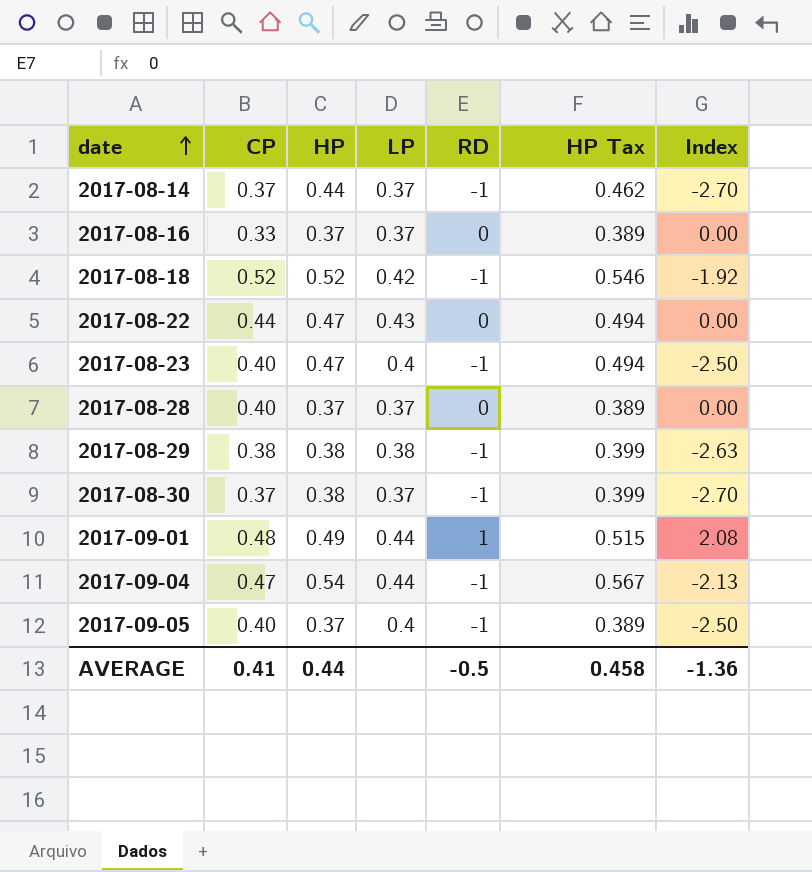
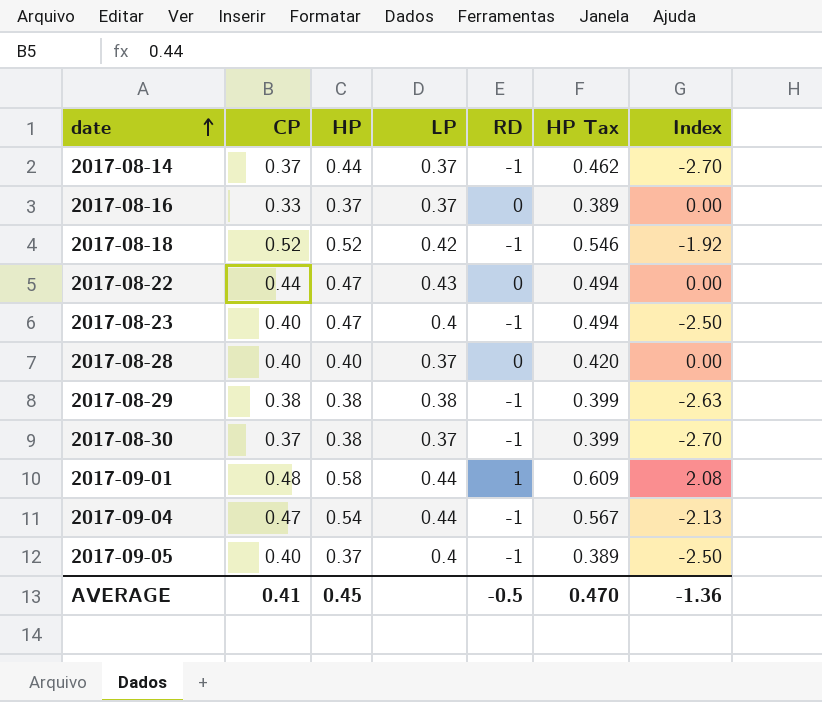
2017-08-28 | HP: 0.37 -> 0.40
2017-08-28 | HP Tax: 0.389 -> 0.420
2017-09-01 | HP: 0.49 -> 0.58
2017-09-01 | HP Tax: 0.515 -> 0.609
AVERAGE | HP: 0.44 -> 0.45
AVERAGE | HP Tax: 0.458 -> 0.470

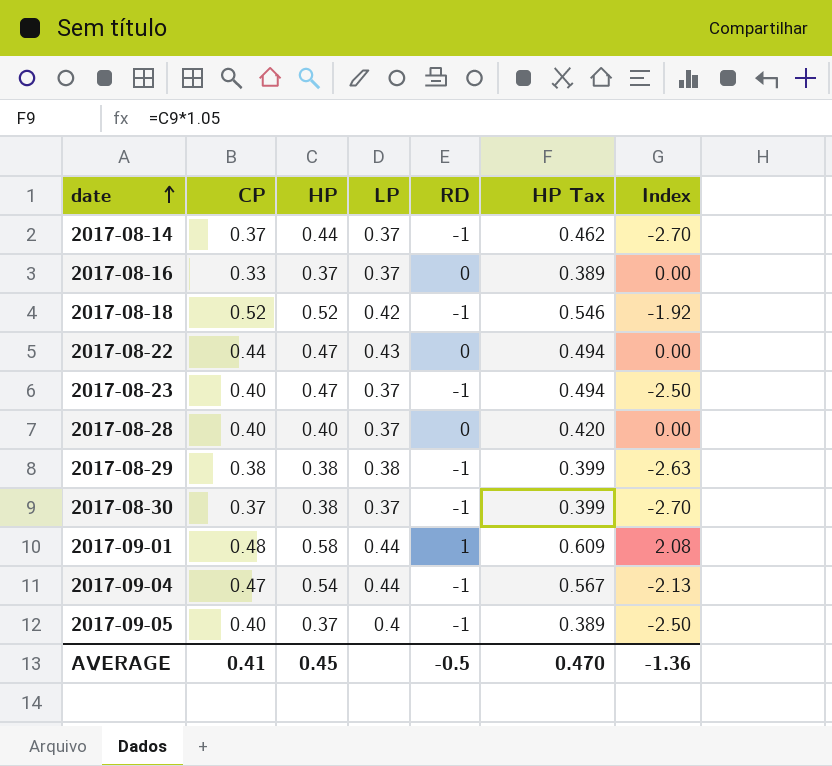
2017-08-23 | LP: 0.4 -> 0.37

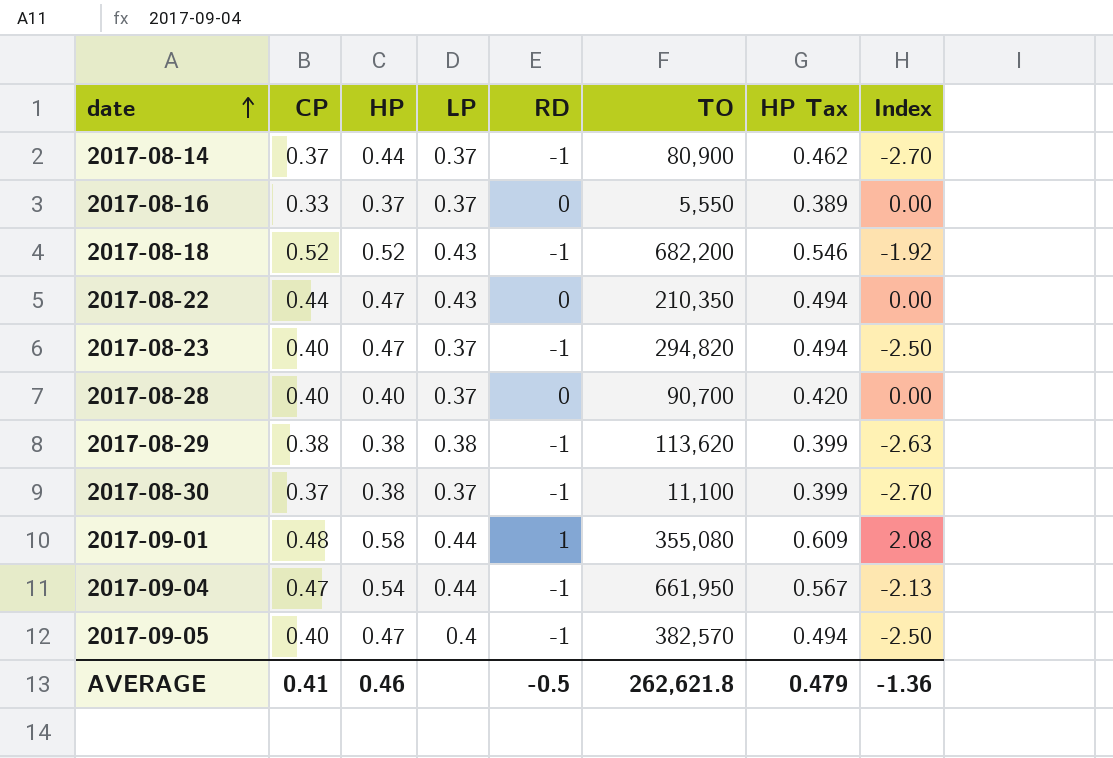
column TO | position: none -> 6
2017-08-18 | LP: 0.42 -> 0.43
2017-09-05 | HP: 0.37 -> 0.47
2017-09-05 | HP Tax: 0.389 -> 0.494
AVERAGE | HP: 0.45 -> 0.46
AVERAGE | HP Tax: 0.470 -> 0.479

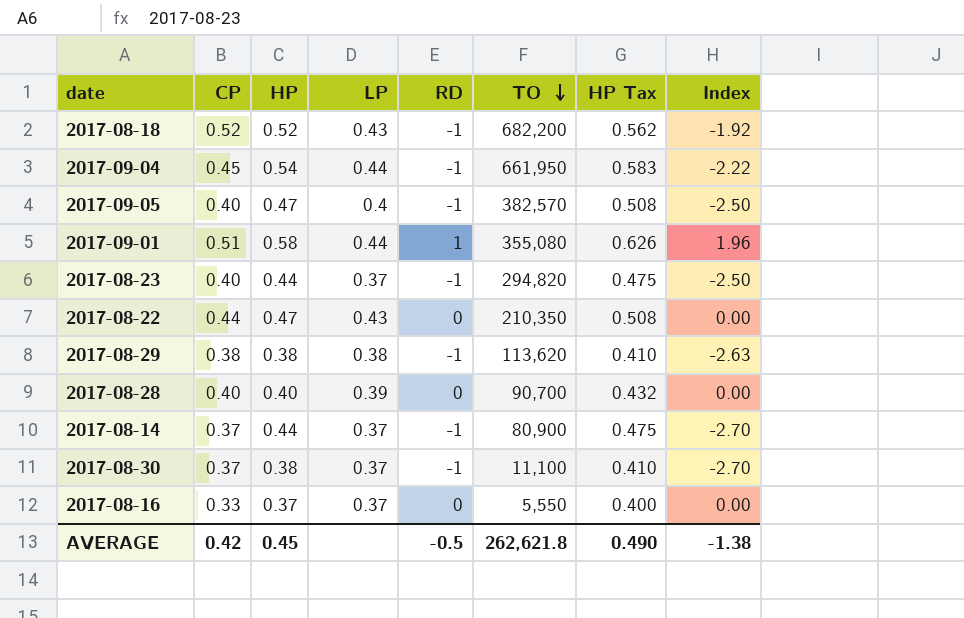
row order: date ascending -> TO descending
column HP Tax | formula: [HP] * 1.05 -> [HP] * 1.08
2017-09-04 | CP: 0.47 -> 0.45
2017-09-04 | Index: -2.13 -> -2.22
2017-09-01 | CP: 0.48 -> 0.51
2017-09-01 | Index: 2.08 -> 1.96
2017-08-23 | HP: 0.47 -> 0.44
2017-08-28 | LP: 0.37 -> 0.39
AVERAGE | CP: 0.41 -> 0.42
AVERAGE | HP: 0.46 -> 0.45
AVERAGE | HP Tax: 0.479 -> 0.490
AVERAGE | Index: -1.36 -> -1.38

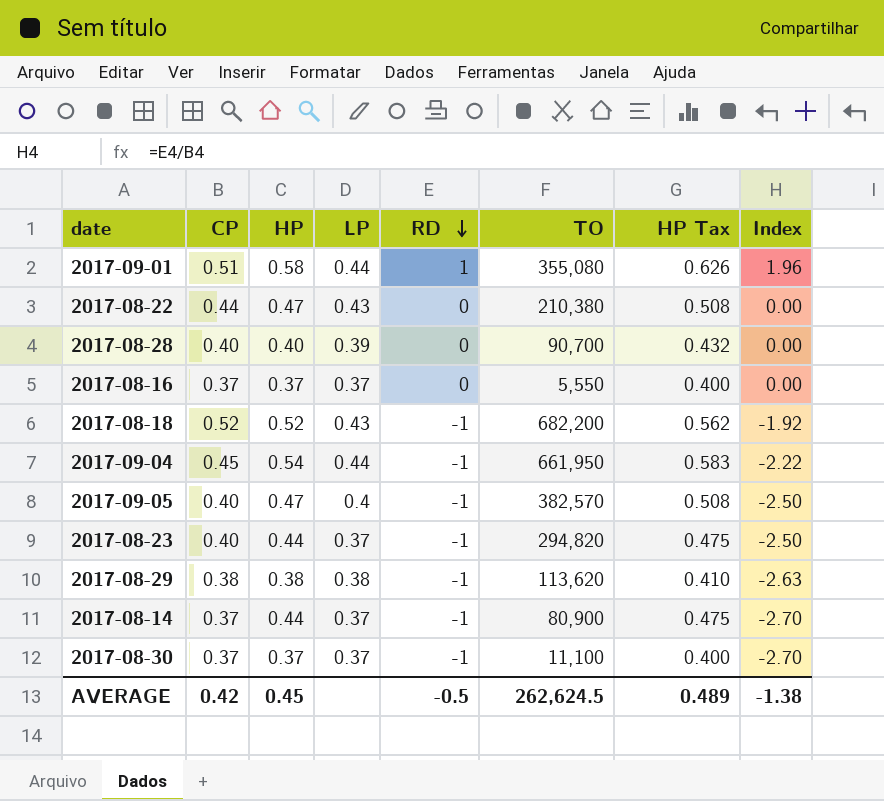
row order: TO descending -> RD descending
2017-08-22 | TO: 210,350 -> 210,380
2017-08-16 | CP: 0.33 -> 0.37
2017-08-30 | HP: 0.38 -> 0.37
2017-08-30 | HP Tax: 0.410 -> 0.400
AVERAGE | TO: 262,621.8 -> 262,624.5
AVERAGE | HP Tax: 0.490 -> 0.489

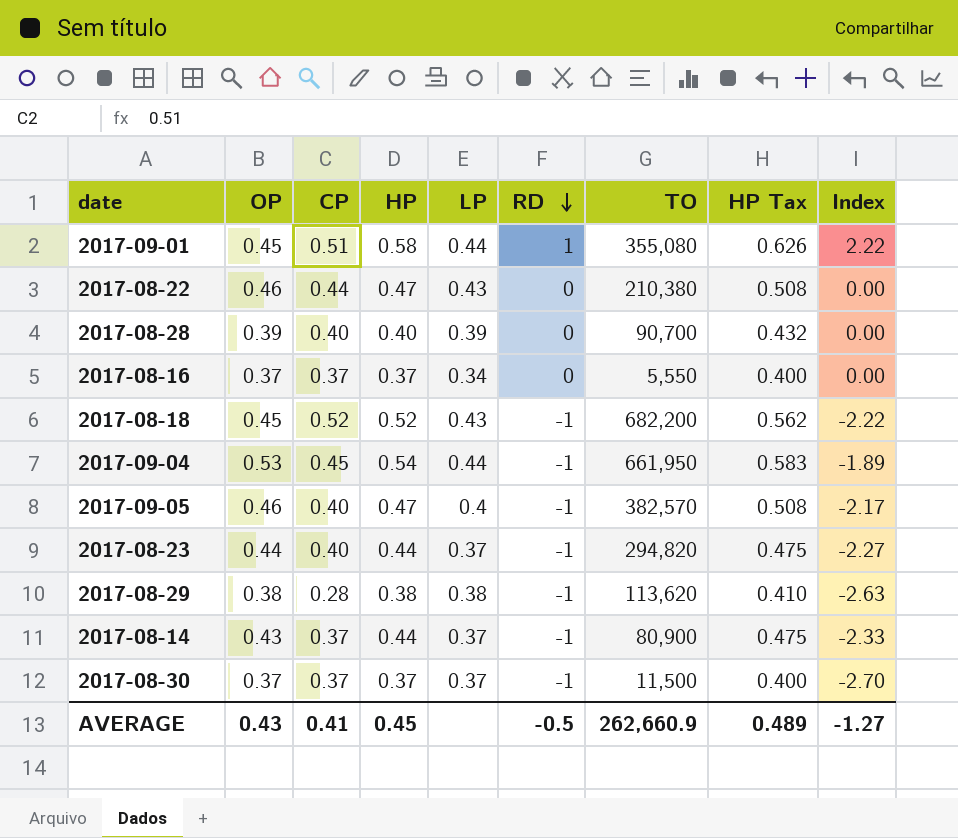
column OP | position: none -> 2
column Index | formula: [RD] / [CP] -> [RD] / [OP]
2017-08-16 | LP: 0.37 -> 0.34
2017-08-29 | CP: 0.38 -> 0.28
2017-08-30 | TO: 11,100 -> 11,500
AVERAGE | CP: 0.42 -> 0.41
AVERAGE | TO: 262,624.5 -> 262,660.9
AVERAGE | Index: -1.38 -> -1.27

